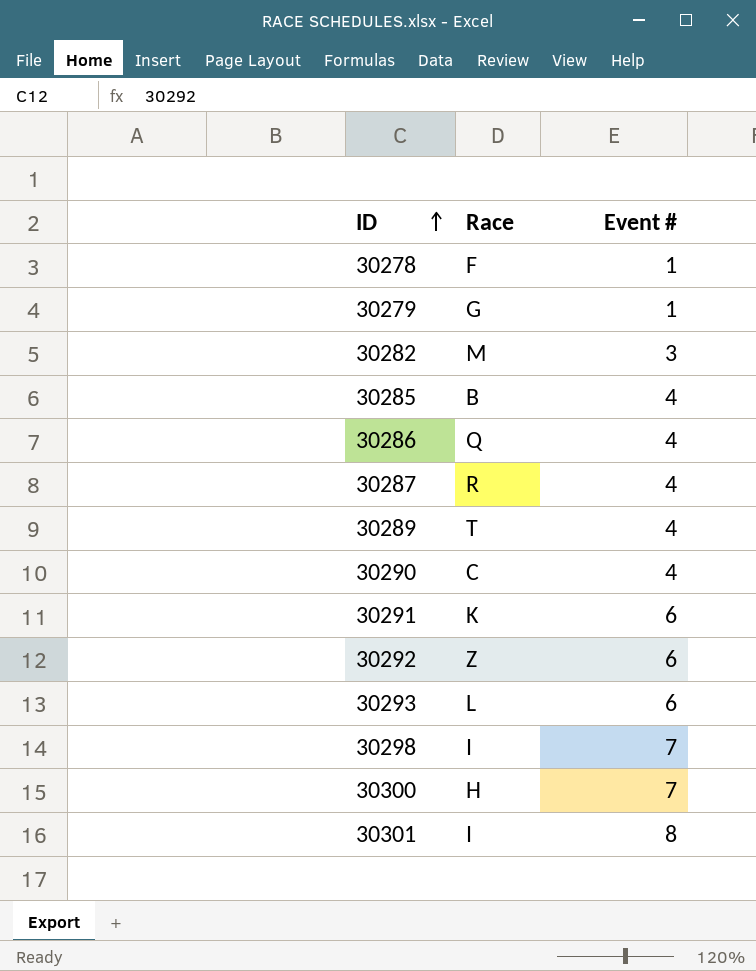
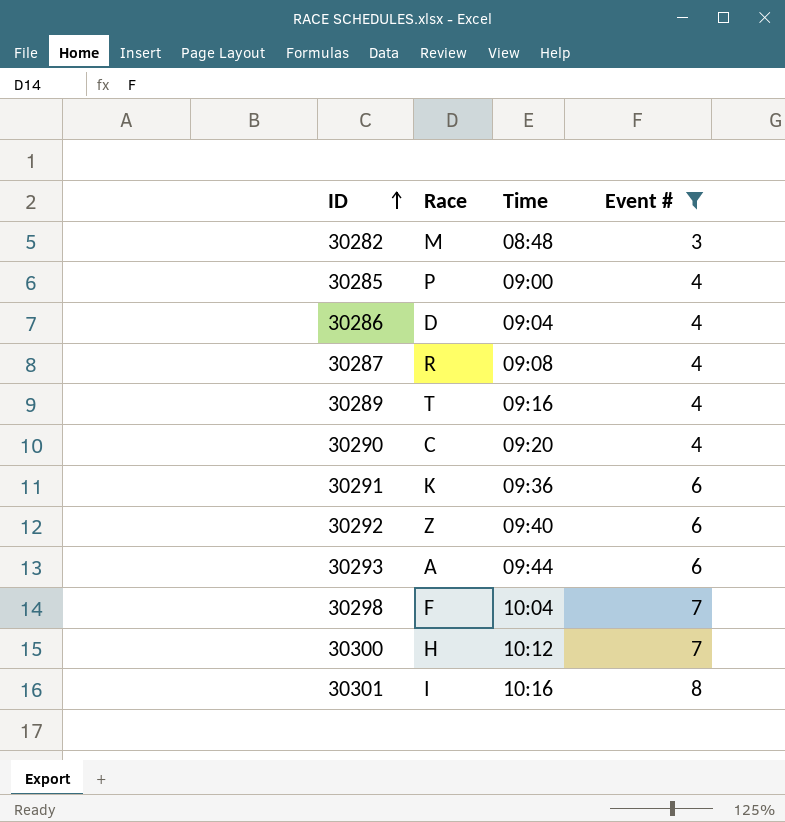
filter: none -> Event # != 1
column Time | position: none -> 3
30285 | Race: B -> P
30286 | Race: Q -> D
30293 | Race: L -> A
30298 | Race: I -> F

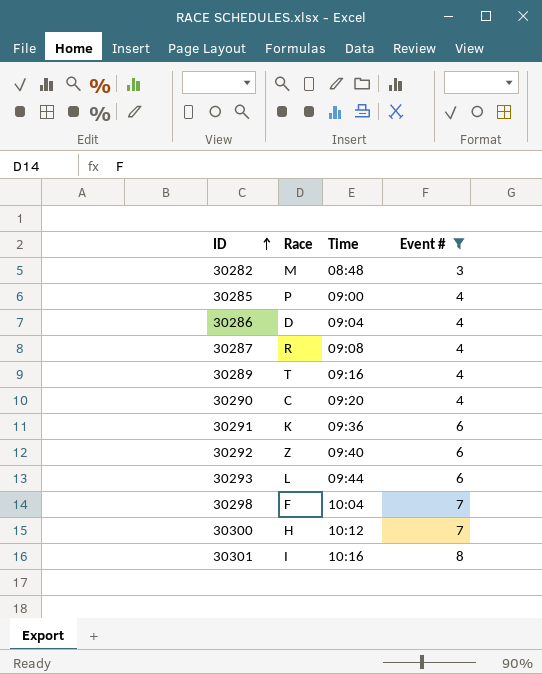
30293 | Race: A -> L

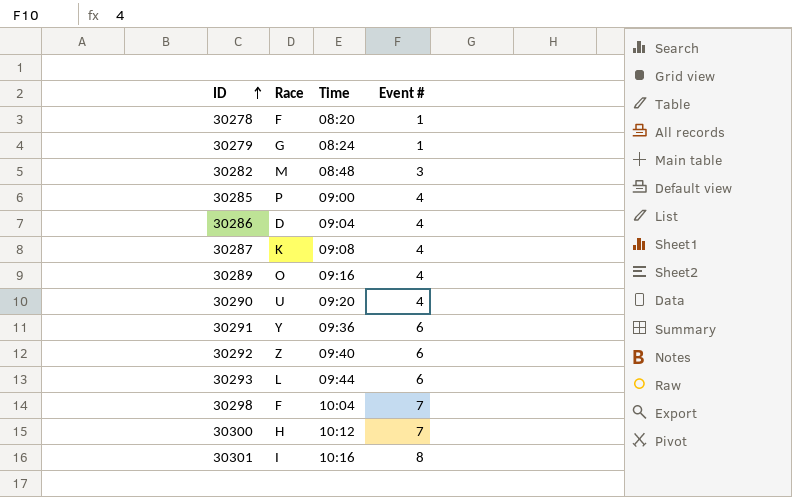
filter: Event # != 1 -> none
30287 | Race: R -> K
30289 | Race: T -> O
30290 | Race: C -> U
30291 | Race: K -> Y

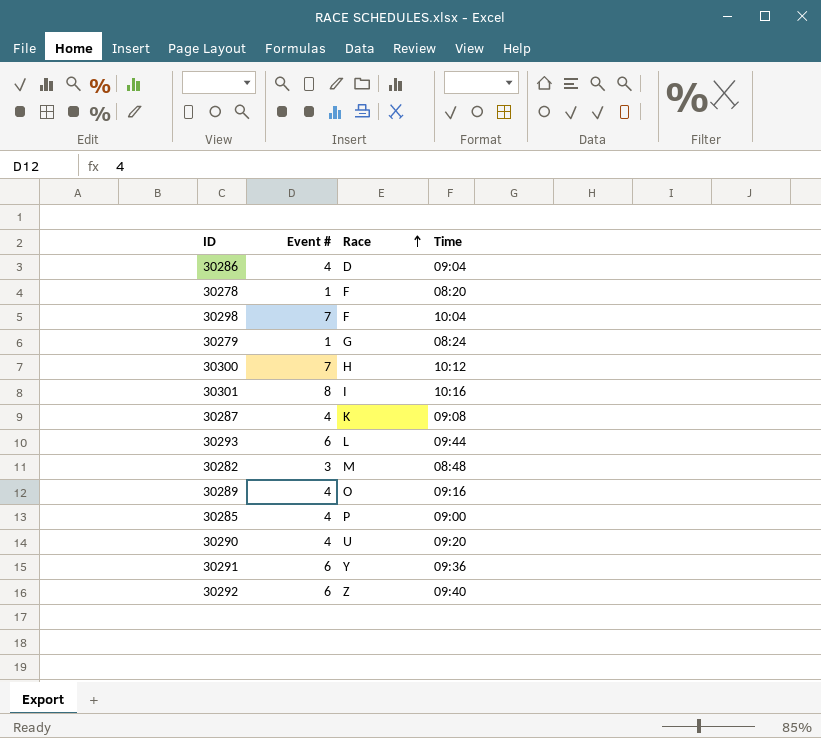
row order: ID ascending -> Race ascending
column Event # | position: 4 -> 2

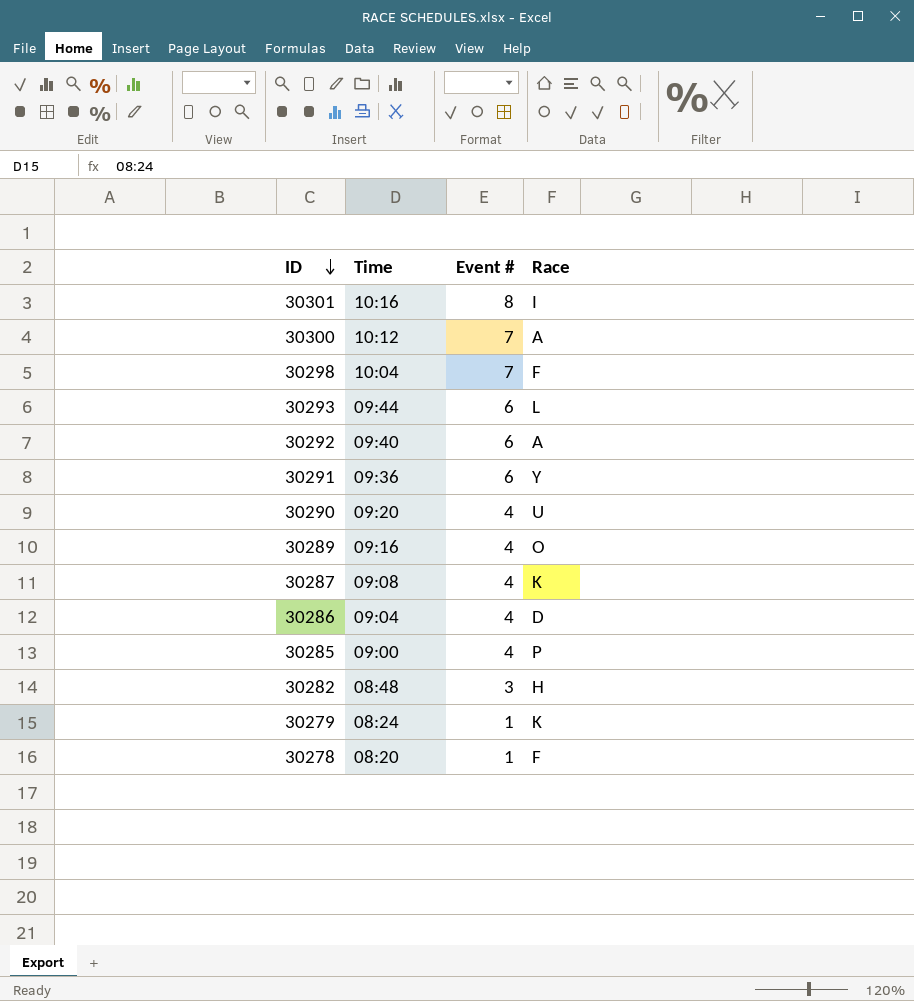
row order: Race ascending -> ID descending
column Time | position: 4 -> 2
30300 | Race: H -> A
30292 | Race: Z -> A
30282 | Race: M -> H
30279 | Race: G -> K

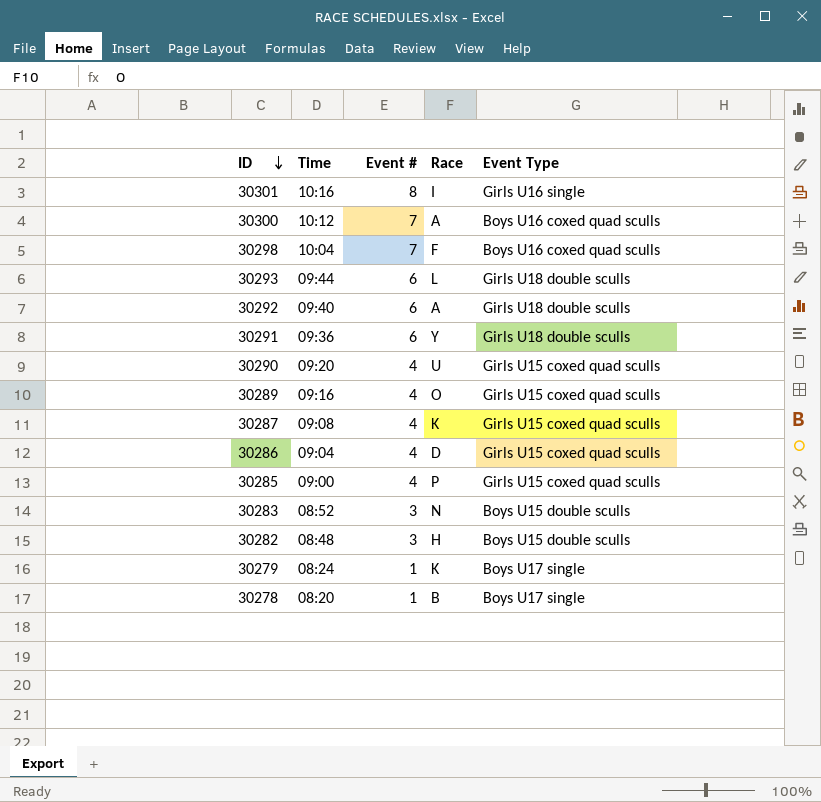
column Event Type | position: none -> 5
row 30283: none -> 08:52 | 3 | N | Boys U15 double sculls
30278 | Race: F -> B

